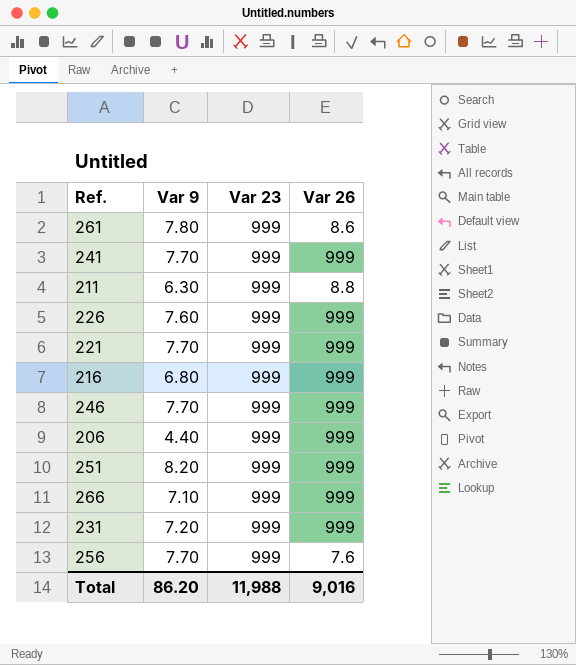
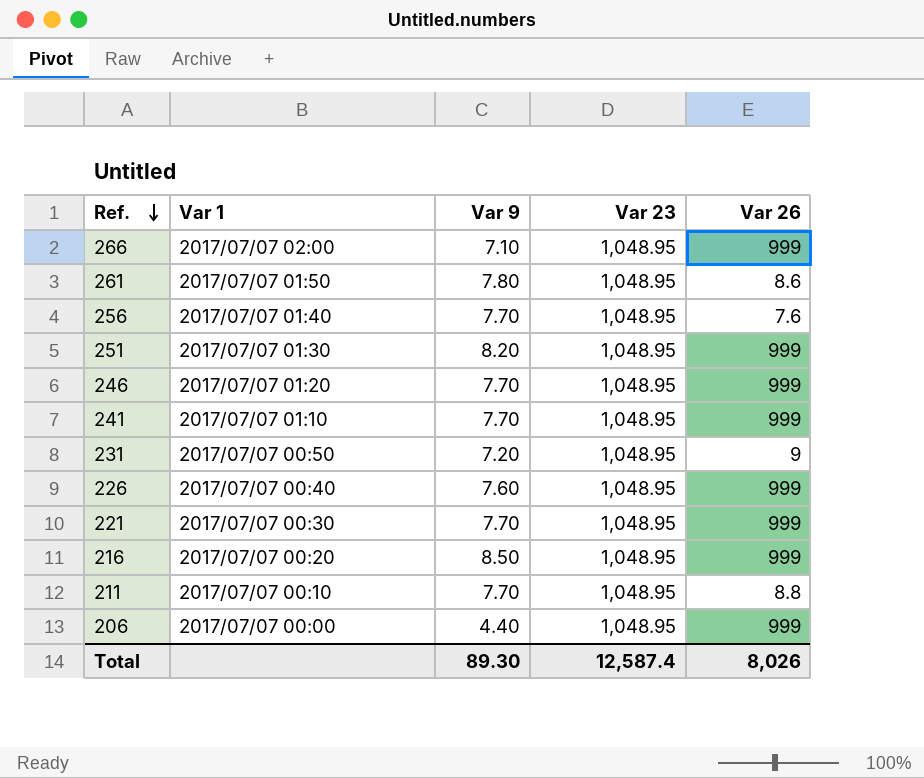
row order: none -> Ref. descending
column Var 1 | position: none -> 2
266 | Var 23: 999 -> 1,048.95
261 | Var 23: 999 -> 1,048.95
256 | Var 23: 999 -> 1,048.95
251 | Var 23: 999 -> 1,048.95
246 | Var 23: 999 -> 1,048.95
241 | Var 23: 999 -> 1,048.95
231 | Var 23: 999 -> 1,048.95
231 | Var 26: 999 -> 9
226 | Var 23: 999 -> 1,048.95
221 | Var 23: 999 -> 1,048.95
216 | Var 9: 6.80 -> 8.50
216 | Var 23: 999 -> 1,048.95
211 | Var 9: 6.30 -> 7.70
211 | Var 23: 999 -> 1,048.95
206 | Var 23: 999 -> 1,048.95
Total | Var 9: 86.20 -> 89.30
Total | Var 23: 11,988 -> 12,587.4
Total | Var 26: 9,016 -> 8,026

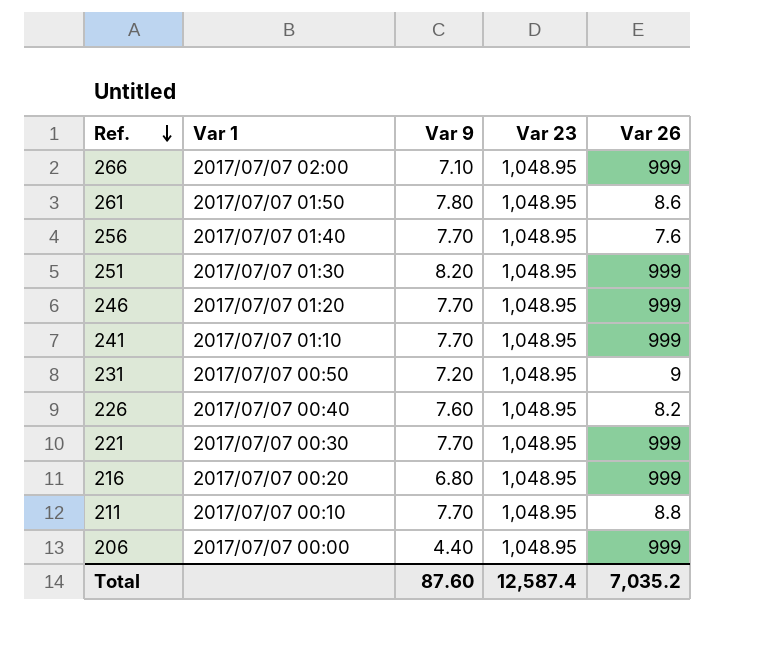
226 | Var 26: 999 -> 8.2
216 | Var 9: 8.50 -> 6.80
Total | Var 9: 89.30 -> 87.60
Total | Var 26: 8,026 -> 7,035.2

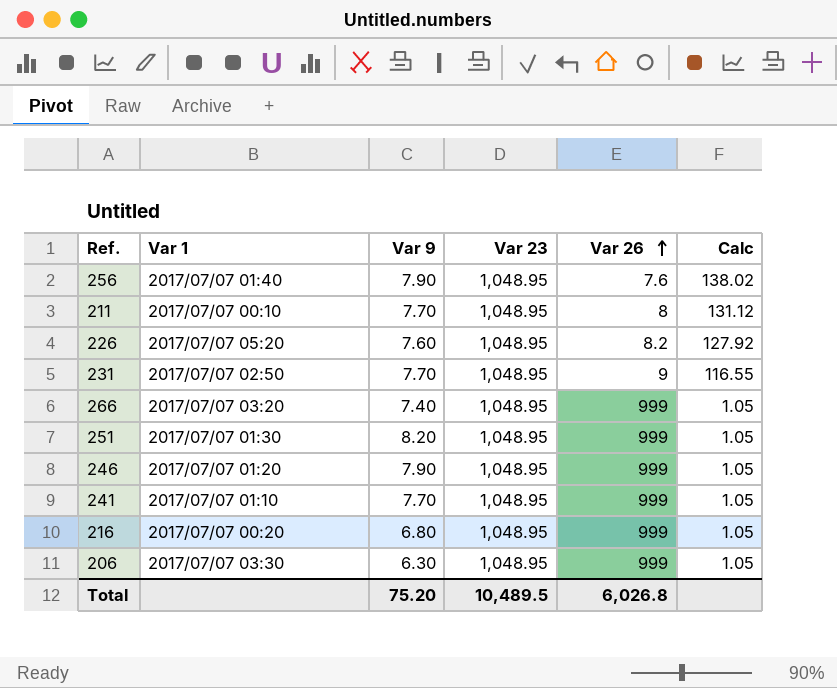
row order: Ref. descending -> Var 26 ascending
column Calc | formula: none -> [Var 23] / [Var 26]
row 261: 2017/07/07 01:50 | 7.80 | 1,048.95 | 8.6 -> none
row 221: 2017/07/07 00:30 | 7.70 | 1,048.95 | 999 -> none
256 | Var 9: 7.70 -> 7.90
211 | Var 26: 8.8 -> 8
226 | Var 1: 2017/07/07 00:40 -> 2017/07/07 05:20
231 | Var 1: 2017/07/07 00:50 -> 2017/07/07 02:50
231 | Var 9: 7.20 -> 7.70
266 | Var 1: 2017/07/07 02:00 -> 2017/07/07 03:20
266 | Var 9: 7.10 -> 7.40
246 | Var 9: 7.70 -> 7.90
206 | Var 1: 2017/07/07 00:00 -> 2017/07/07 03:30
206 | Var 9: 4.40 -> 6.30
Total | Var 9: 87.60 -> 75.20
Total | Var 23: 12,587.4 -> 10,489.5
Total | Var 26: 7,035.2 -> 6,026.8

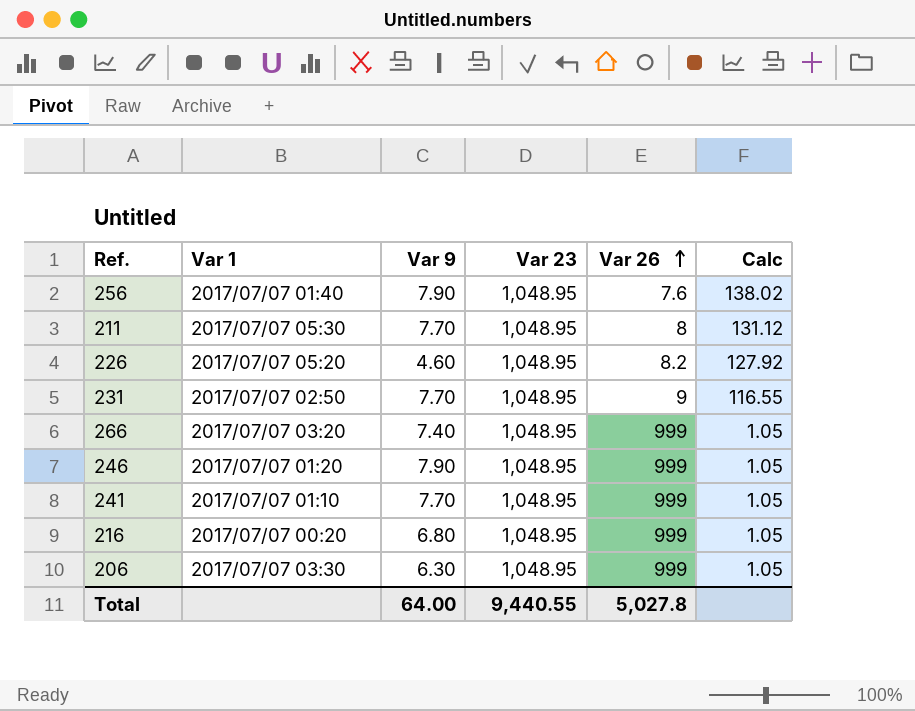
row 251: 2017/07/07 01:30 | 8.20 | 1,048.95 | 999 | 1.05 -> none
211 | Var 1: 2017/07/07 00:10 -> 2017/07/07 05:30
226 | Var 9: 7.60 -> 4.60
Total | Var 9: 75.20 -> 64.00
Total | Var 23: 10,489.5 -> 9,440.55
Total | Var 26: 6,026.8 -> 5,027.8

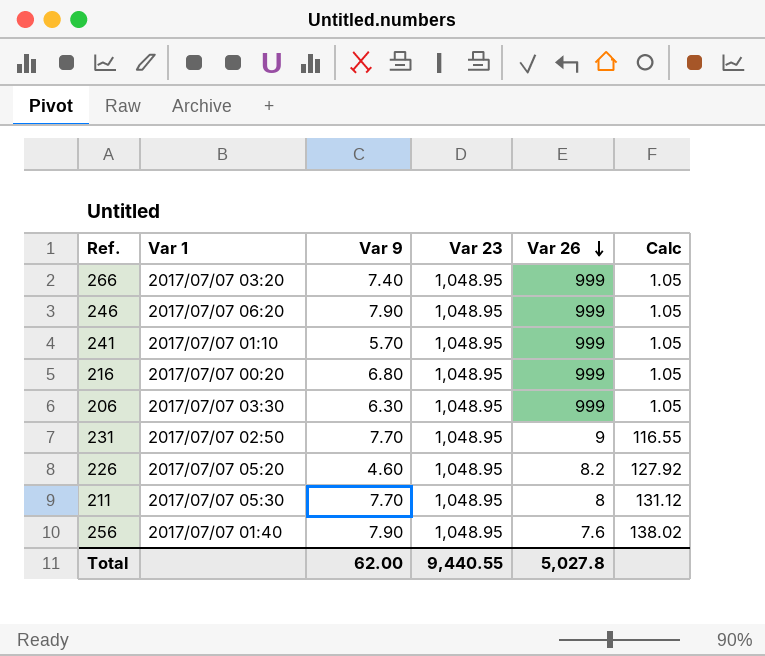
row order: Var 26 ascending -> Var 26 descending
246 | Var 1: 2017/07/07 01:20 -> 2017/07/07 06:20
241 | Var 9: 7.70 -> 5.70
Total | Var 9: 64.00 -> 62.00

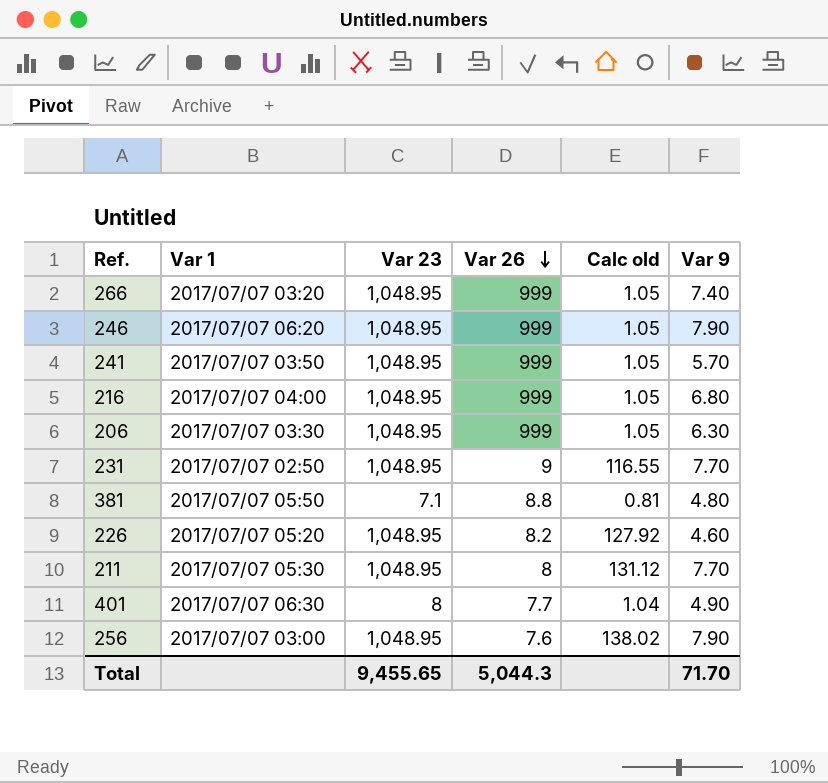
column name: Calc -> Calc old
column Var 9 | position: 3 -> 6
241 | Var 1: 2017/07/07 01:10 -> 2017/07/07 03:50
216 | Var 1: 2017/07/07 00:20 -> 2017/07/07 04:00
row 381: none -> 2017/07/07 05:50 | 7.1 | 8.8 | 0.81 | 4.80
row 401: none -> 2017/07/07 06:30 | 8 | 7.7 | 1.04 | 4.90
256 | Var 1: 2017/07/07 01:40 -> 2017/07/07 03:00
Total | Var 23: 9,440.55 -> 9,455.65
Total | Var 26: 5,027.8 -> 5,044.3
Total | Var 9: 62.00 -> 71.70

